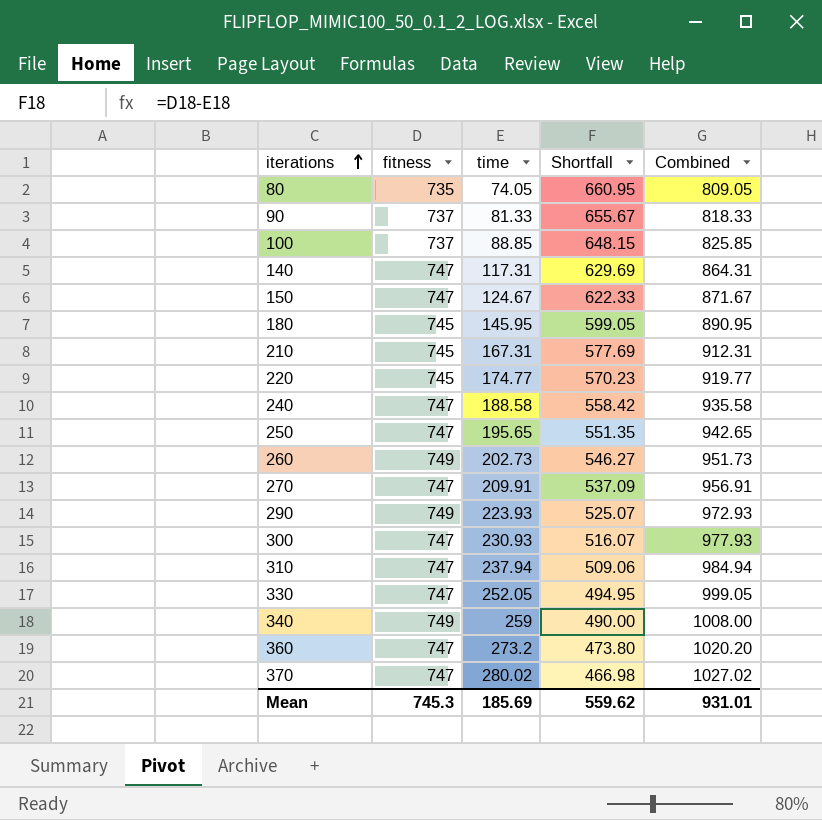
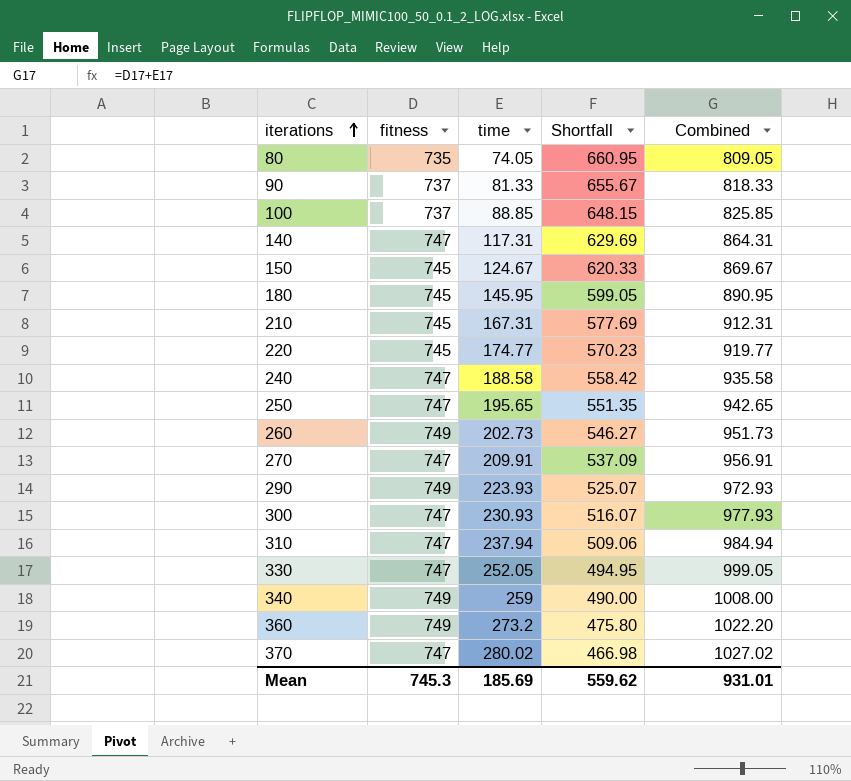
150 | fitness: 747 -> 745
150 | Shortfall: 622.33 -> 620.33
150 | Combined: 871.67 -> 869.67
360 | fitness: 747 -> 749
360 | Shortfall: 473.80 -> 475.80
360 | Combined: 1020.20 -> 1022.20

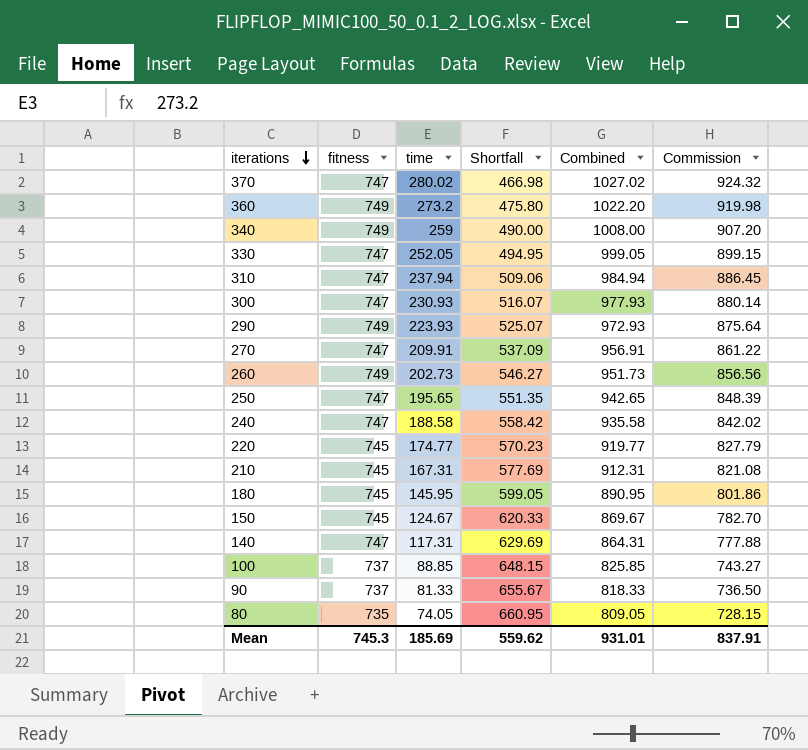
row order: iterations ascending -> iterations descending
column Commission | formula: none -> [Combined] * 0.9

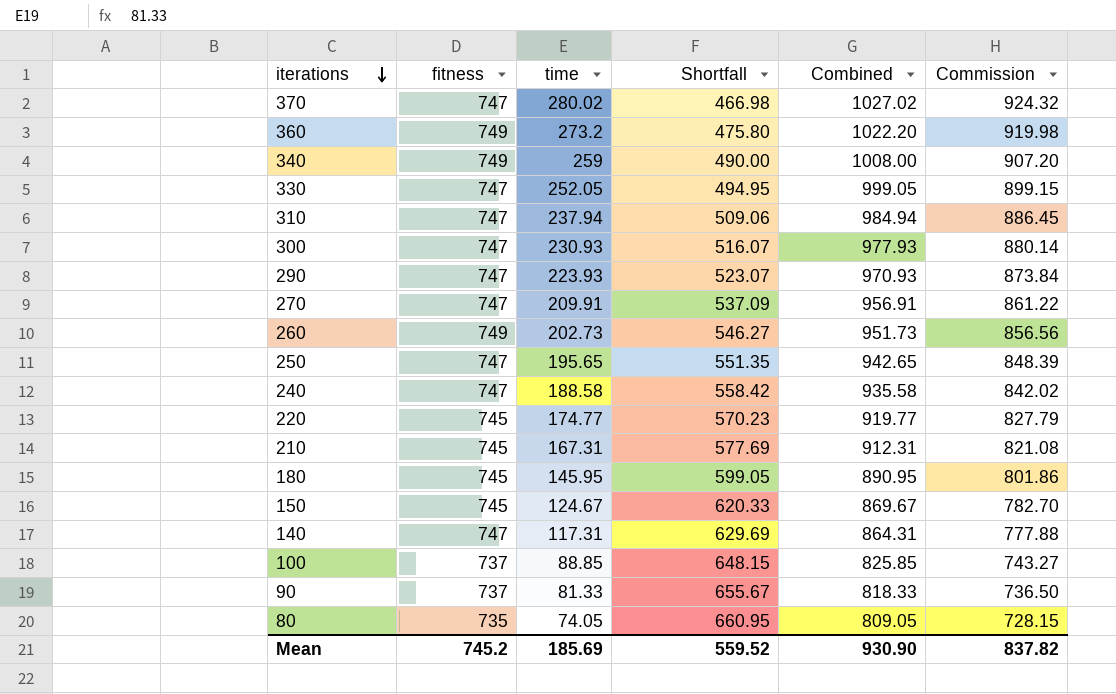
290 | fitness: 749 -> 747
290 | Shortfall: 525.07 -> 523.07
290 | Combined: 972.93 -> 970.93
290 | Commission: 875.64 -> 873.84
Mean | fitness: 745.3 -> 745.2
Mean | Shortfall: 559.62 -> 559.52
Mean | Combined: 931.01 -> 930.90
Mean | Commission: 837.91 -> 837.82

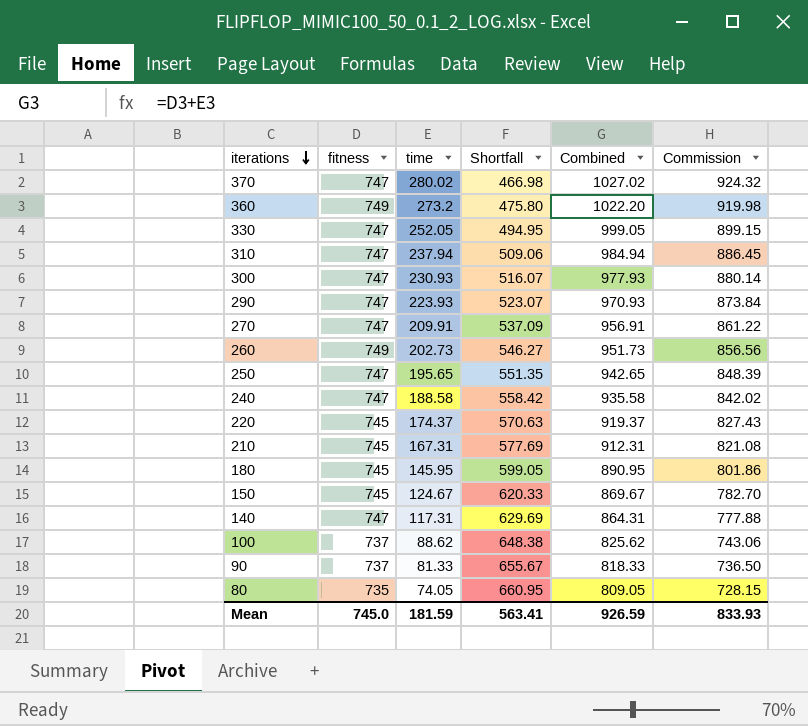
row 340: 749 | 259 | 490.00 | 1008.00 | 907.20 -> none
220 | time: 174.77 -> 174.37
220 | Shortfall: 570.23 -> 570.63
220 | Combined: 919.77 -> 919.37
220 | Commission: 827.79 -> 827.43
100 | time: 88.85 -> 88.62
100 | Shortfall: 648.15 -> 648.38
100 | Combined: 825.85 -> 825.62
100 | Commission: 743.27 -> 743.06
Mean | fitness: 745.2 -> 745.0
Mean | time: 185.69 -> 181.59
Mean | Shortfall: 559.52 -> 563.41
Mean | Combined: 930.90 -> 926.59
Mean | Commission: 837.82 -> 833.93

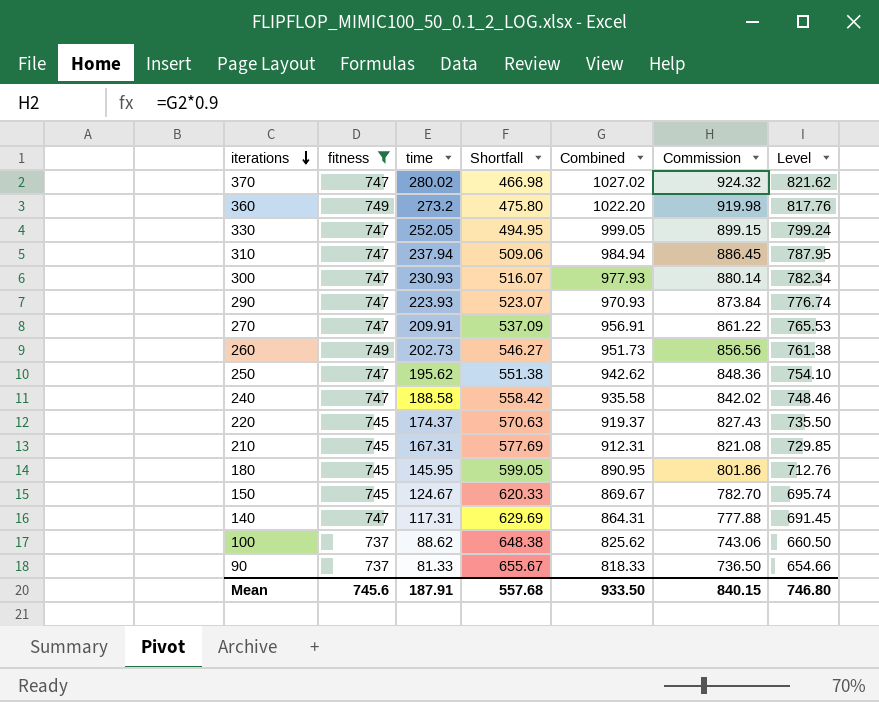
filter: none -> fitness != 735
column Level | formula: none -> [Combined] * 0.8
250 | time: 195.65 -> 195.62
250 | Shortfall: 551.35 -> 551.38
250 | Combined: 942.65 -> 942.62
250 | Commission: 848.39 -> 848.36
Mean | fitness: 745.0 -> 745.6
Mean | time: 181.59 -> 187.91
Mean | Shortfall: 563.41 -> 557.68
Mean | Combined: 926.59 -> 933.50
Mean | Commission: 833.93 -> 840.15

